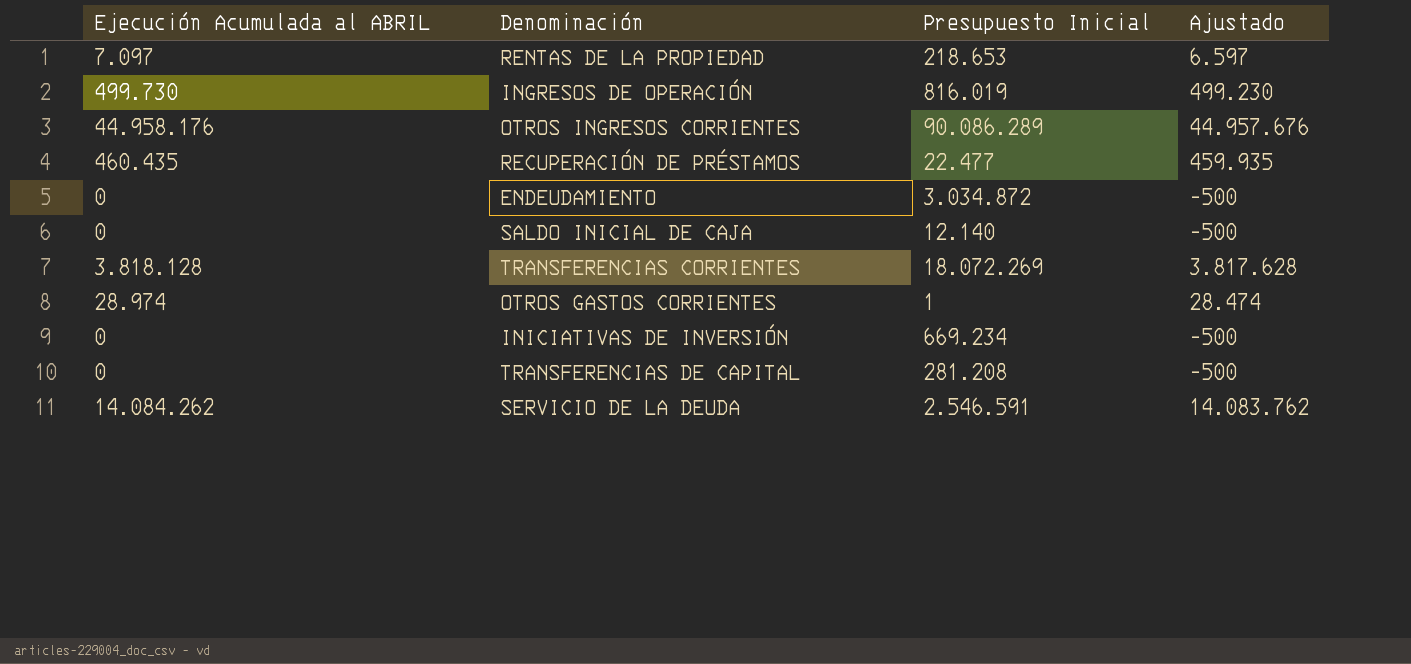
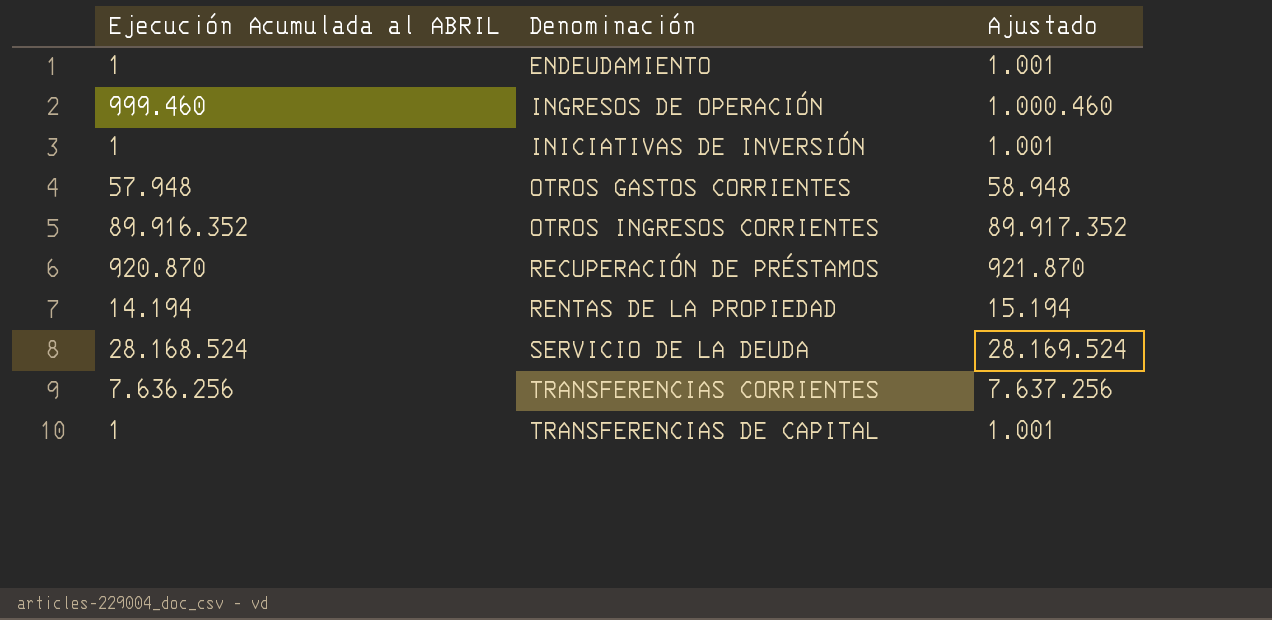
row order: none -> Denominación ascending
column Presupuesto Inicial | position: 3 -> none
column Ajustado | formula: [Ejecución Acumulada al ABRIL] - 500 -> [Ejecución Acumulada al ABRIL] + 1000
row SALDO INICIAL DE CAJA: 0 | 12.140 | -500 -> none
ENDEUDAMIENTO | Ejecución Acumulada al ABRIL: 0 -> 1
INGRESOS DE OPERACIÓN | Ejecución Acumulada al ABRIL: 499.730 -> 999.460
INICIATIVAS DE INVERSIÓN | Ejecución Acumulada al ABRIL: 0 -> 1
OTROS GASTOS CORRIENTES | Ejecución Acumulada al ABRIL: 28.974 -> 57.948
OTROS INGRESOS CORRIENTES | Ejecución Acumulada al ABRIL: 44.958.176 -> 89.916.352
RECUPERACIÓN DE PRÉSTAMOS | Ejecución Acumulada al ABRIL: 460.435 -> 920.870
RENTAS DE LA PROPIEDAD | Ejecución Acumulada al ABRIL: 7.097 -> 14.194
SERVICIO DE LA DEUDA | Ejecución Acumulada al ABRIL: 14.084.262 -> 28.168.524
TRANSFERENCIAS CORRIENTES | Ejecución Acumulada al ABRIL: 3.818.128 -> 7.636.256
TRANSFERENCIAS DE CAPITAL | Ejecución Acumulada al ABRIL: 0 -> 1

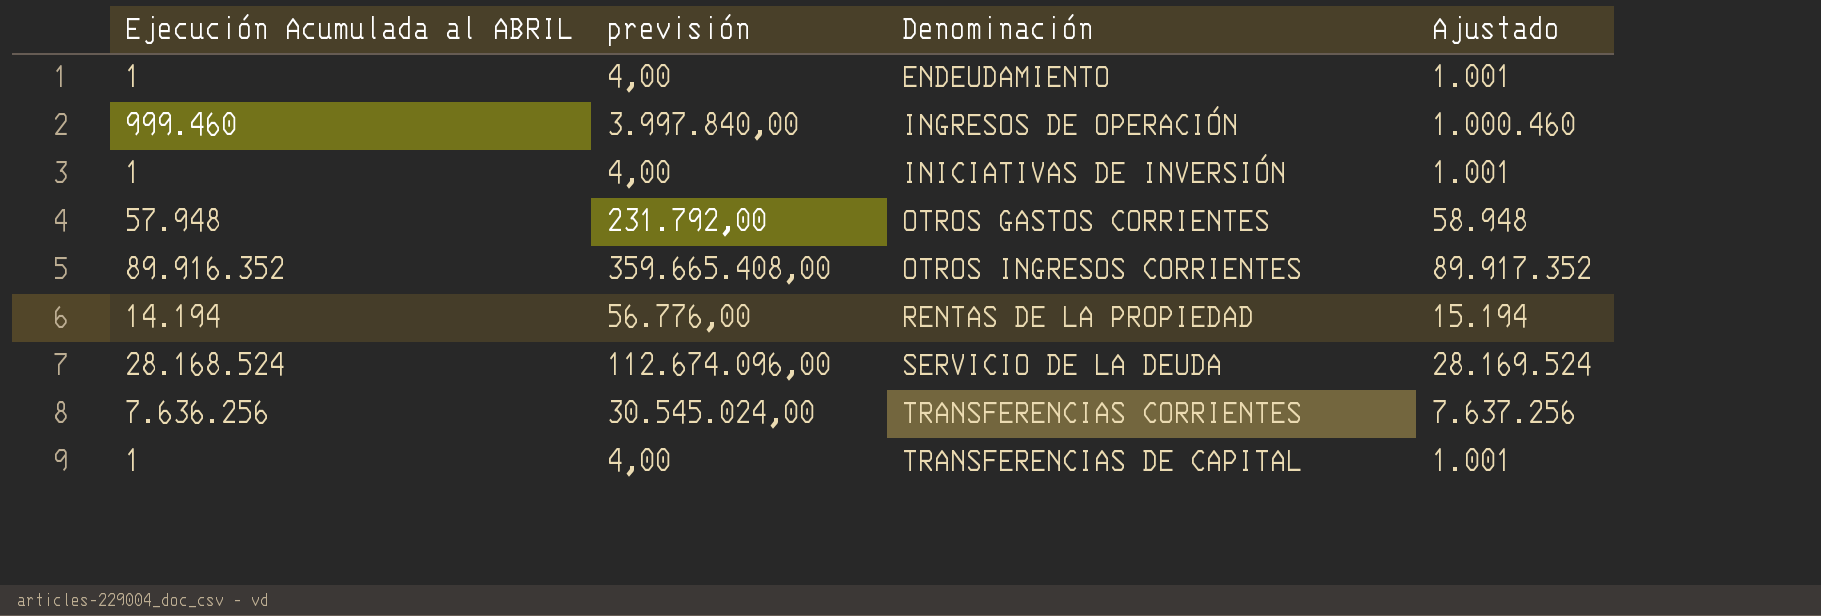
column previsión | formula: none -> [Ejecución Acumulada al ABRIL] * 4
row RECUPERACIÓN DE PRÉSTAMOS: 920.870 | 921.870 -> none

